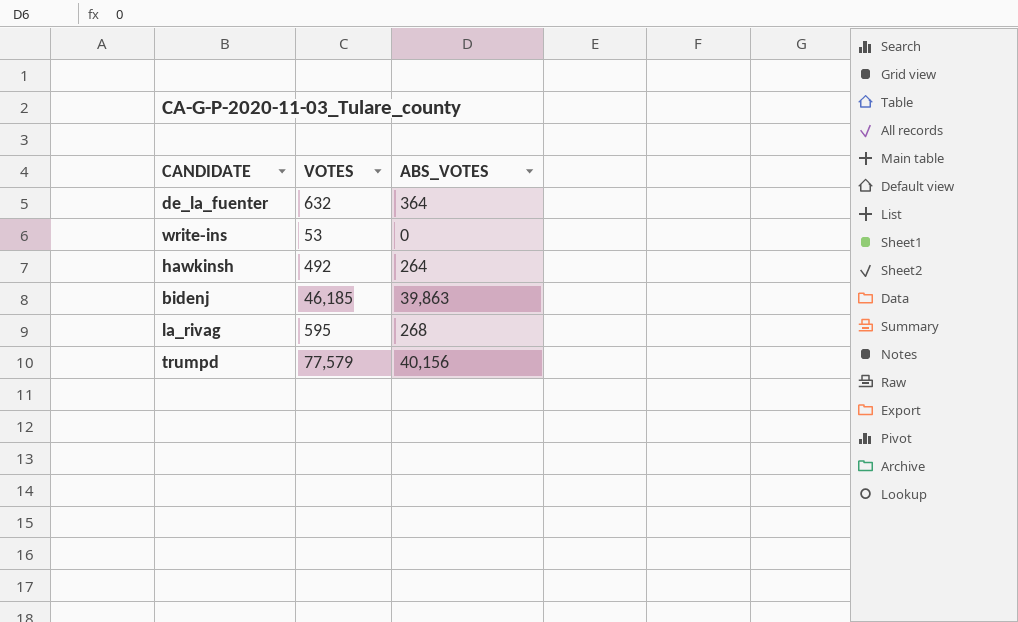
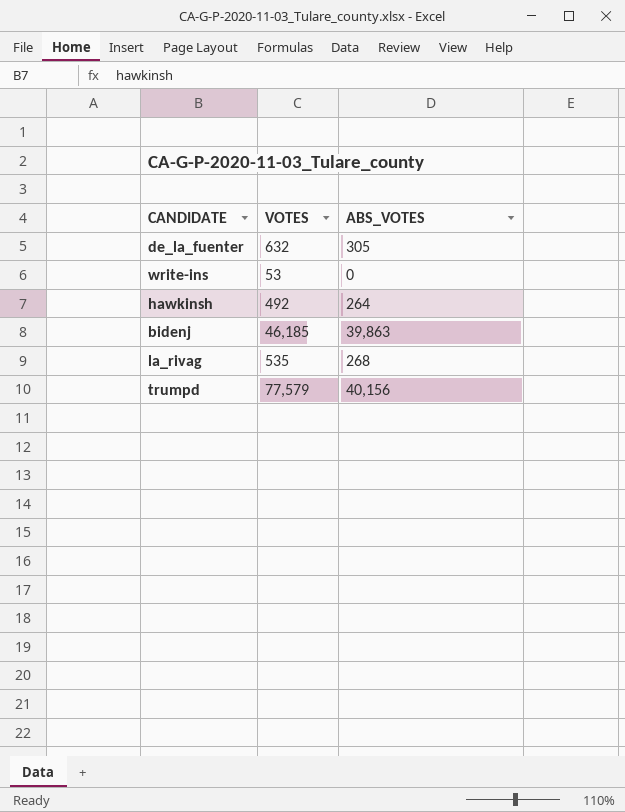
de_la_fuenter | ABS_VOTES: 364 -> 305
la_rivag | VOTES: 595 -> 535

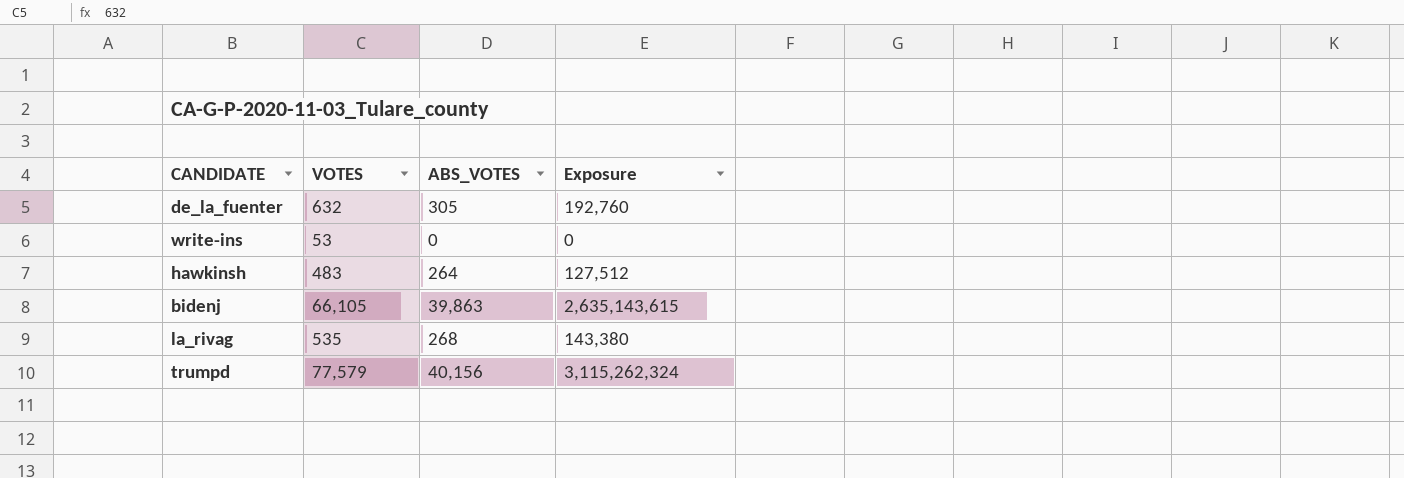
column Exposure | formula: none -> [VOTES] * [ABS_VOTES]
hawkinsh | VOTES: 492 -> 483
bidenj | VOTES: 46,185 -> 66,105

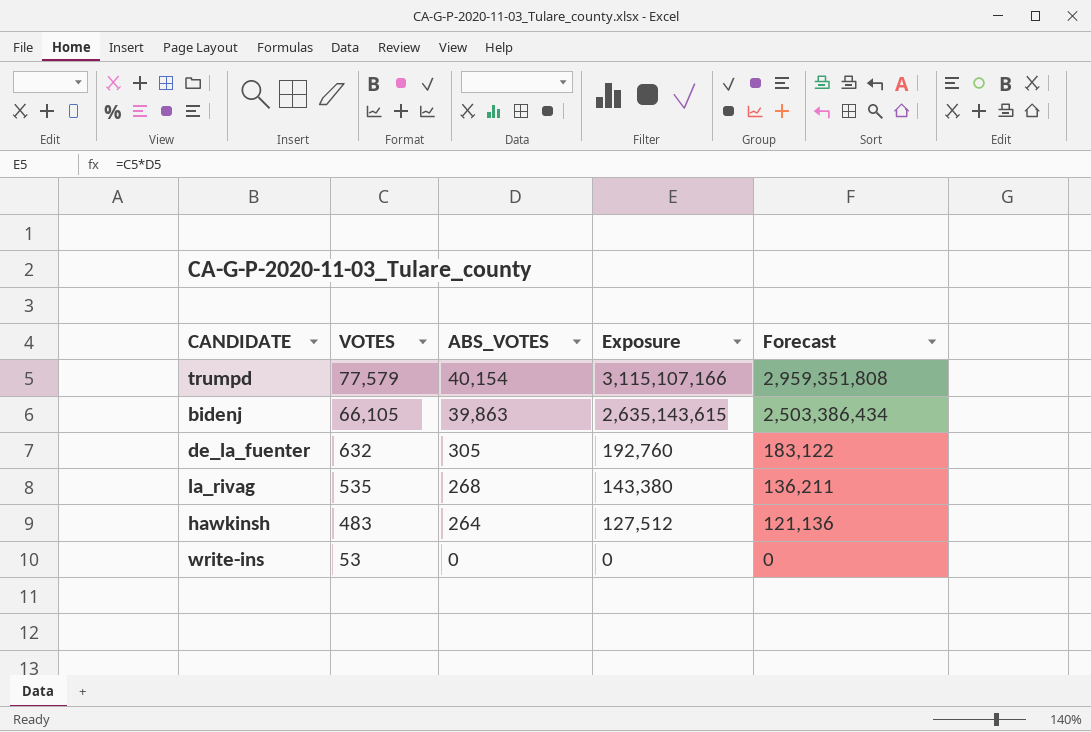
row order: none -> VOTES descending
column Forecast | formula: none -> [Exposure] * 0.95
trumpd | ABS_VOTES: 40,156 -> 40,154
trumpd | Exposure: 3,115,262,324 -> 3,115,107,166

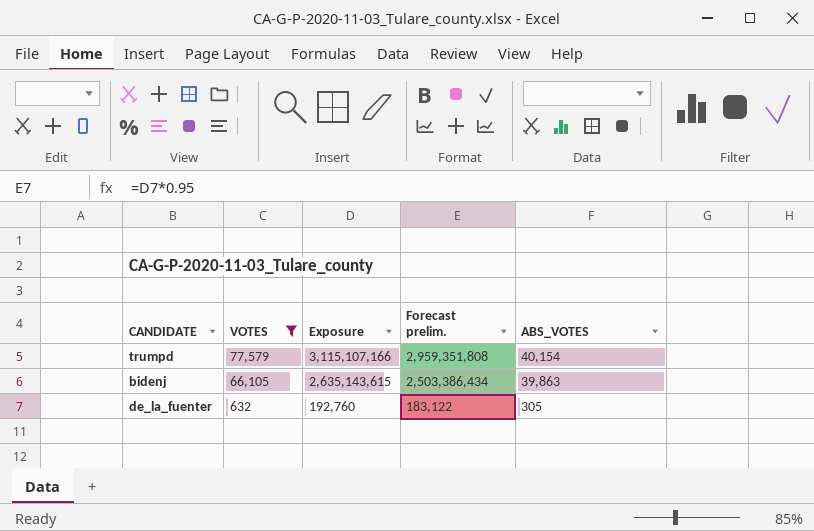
filter: none -> VOTES >= 632
column name: Forecast -> Forecast prelim.
column ABS_VOTES | position: 3 -> 5

